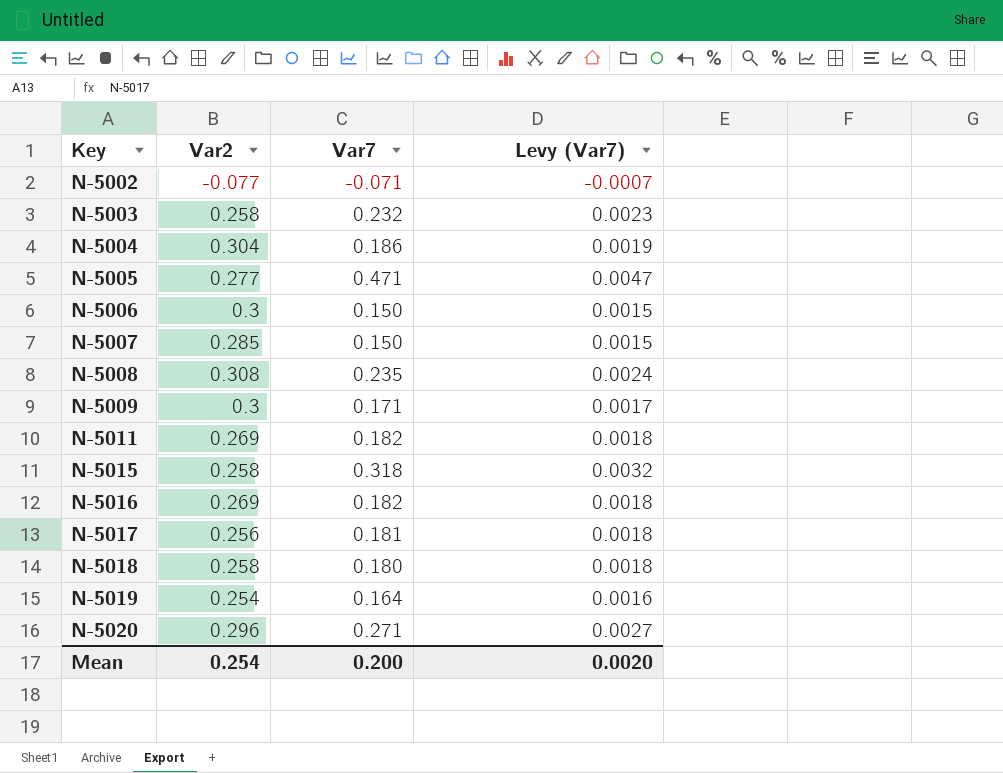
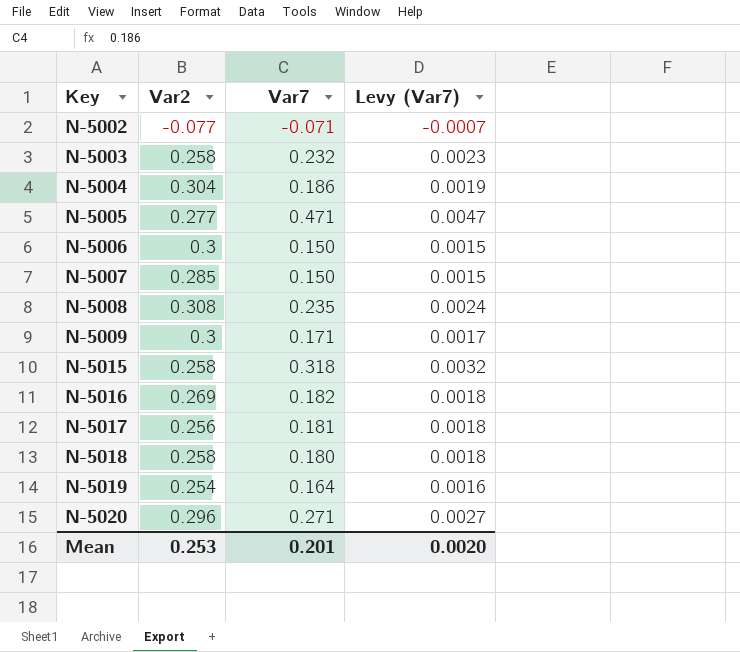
row N-5011: 0.269 | 0.182 | 0.0018 -> none
Mean | Var2: 0.254 -> 0.253
Mean | Var7: 0.200 -> 0.201

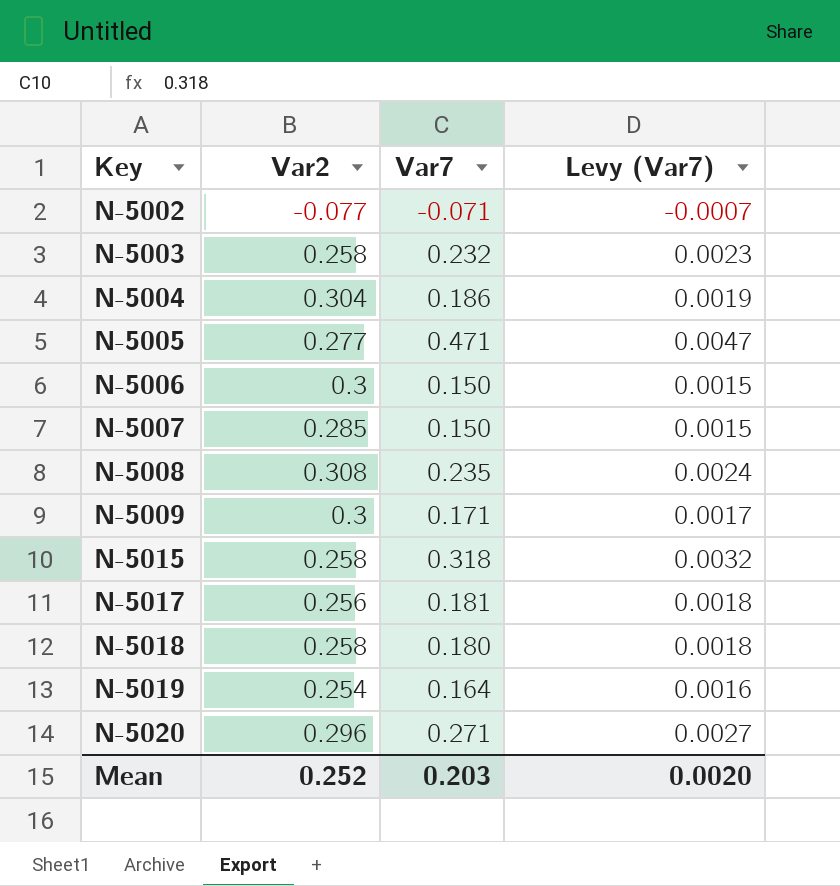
row N-5016: 0.269 | 0.182 | 0.0018 -> none
Mean | Var2: 0.253 -> 0.252
Mean | Var7: 0.201 -> 0.203

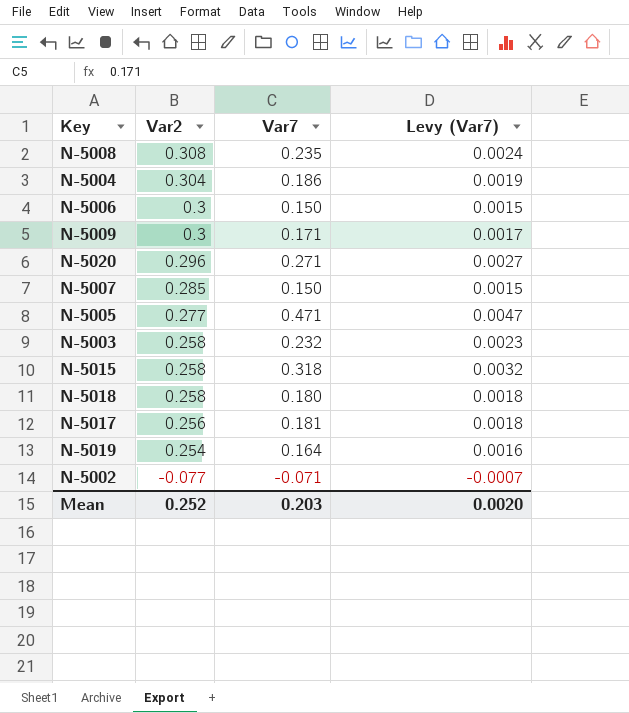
row order: Key ascending -> Var2 descending

